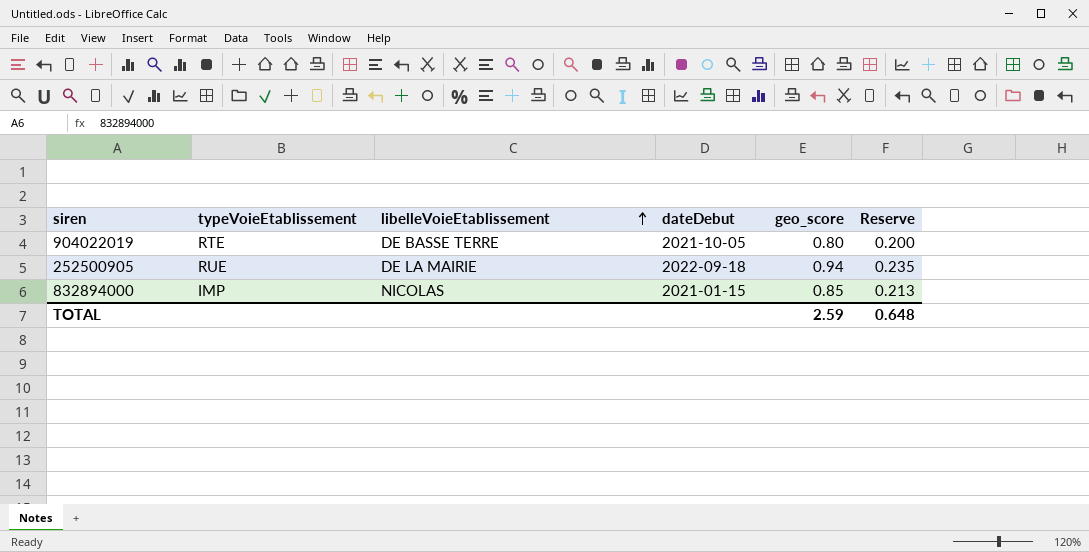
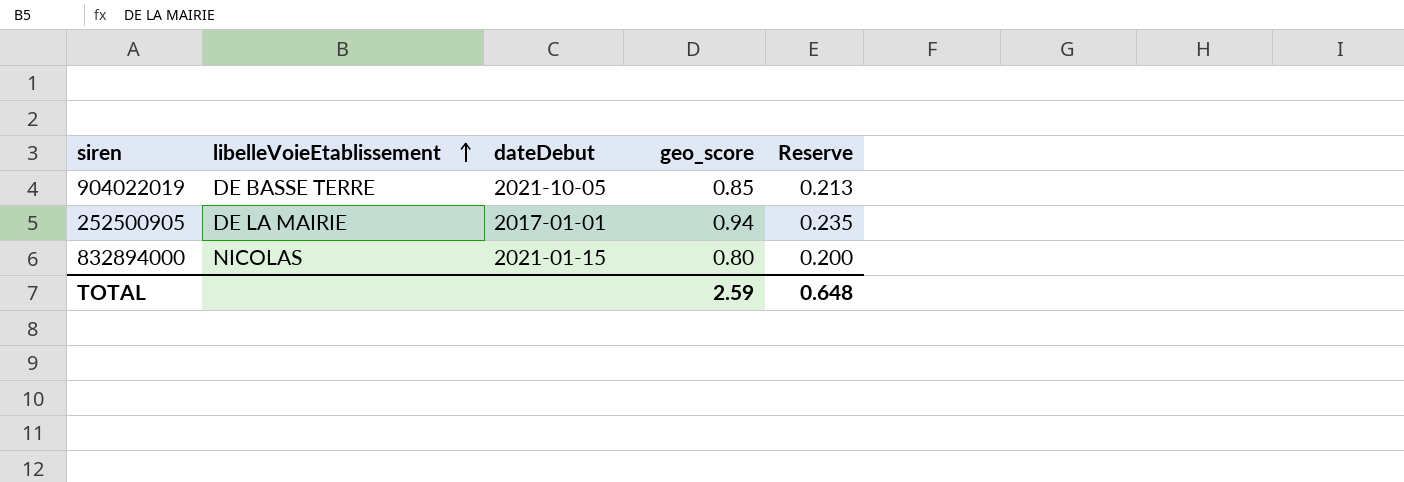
column typeVoieEtablissement | position: 2 -> none
904022019 | geo_score: 0.80 -> 0.85
904022019 | Reserve: 0.200 -> 0.213
252500905 | dateDebut: 2022-09-18 -> 2017-01-01
832894000 | geo_score: 0.85 -> 0.80
832894000 | Reserve: 0.213 -> 0.200

